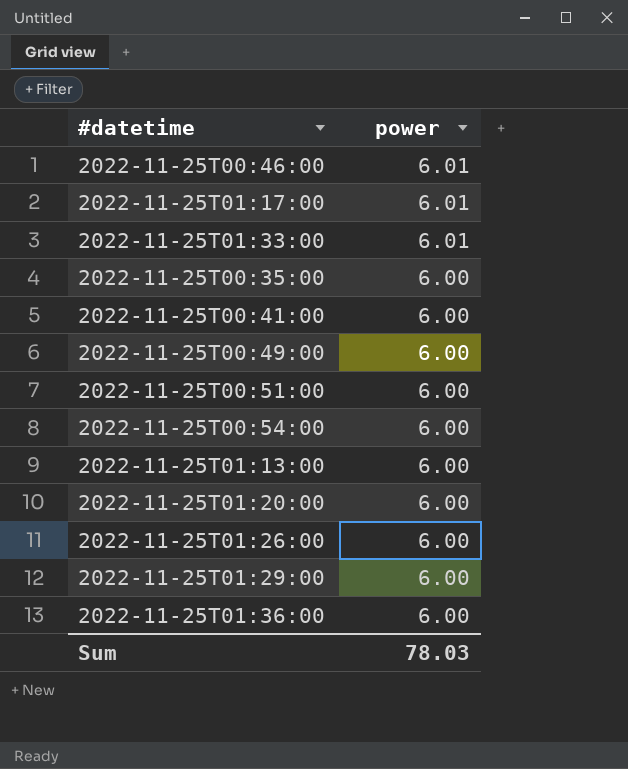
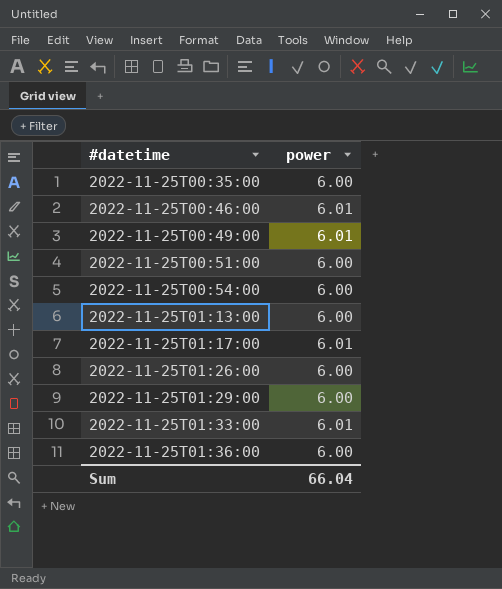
row order: power descending -> #datetime ascending
row 2022-11-25T00:41:00: 6.00 -> none
row 2022-11-25T01:20:00: 6.00 -> none
2022-11-25T00:49:00 | power: 6.00 -> 6.01
Sum | power: 78.03 -> 66.04

